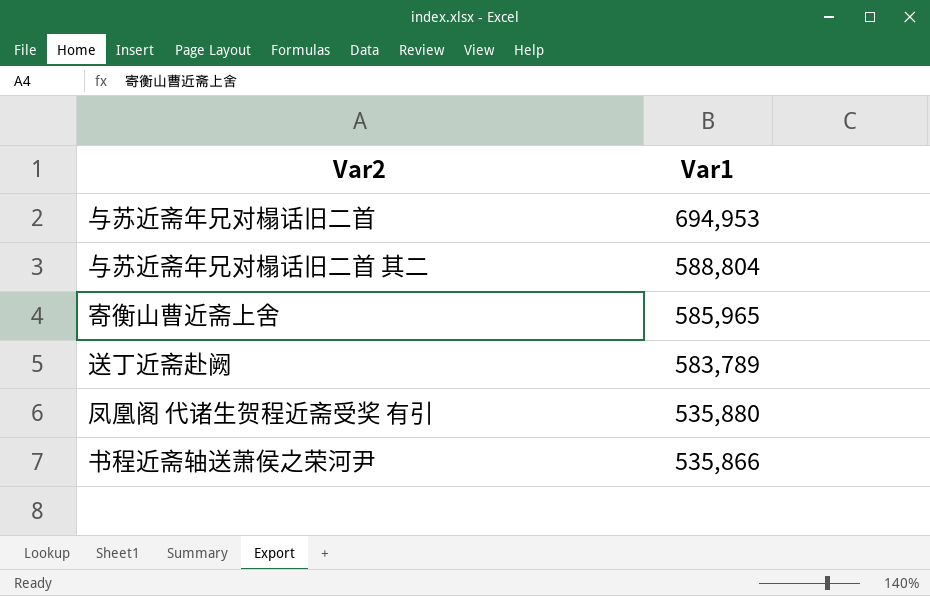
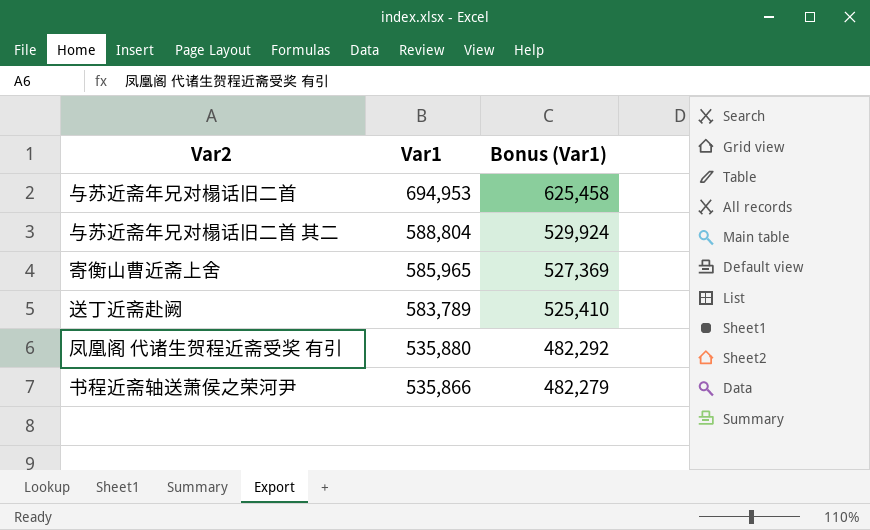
column Bonus (Var1) | formula: none -> [Var1] * 0.9

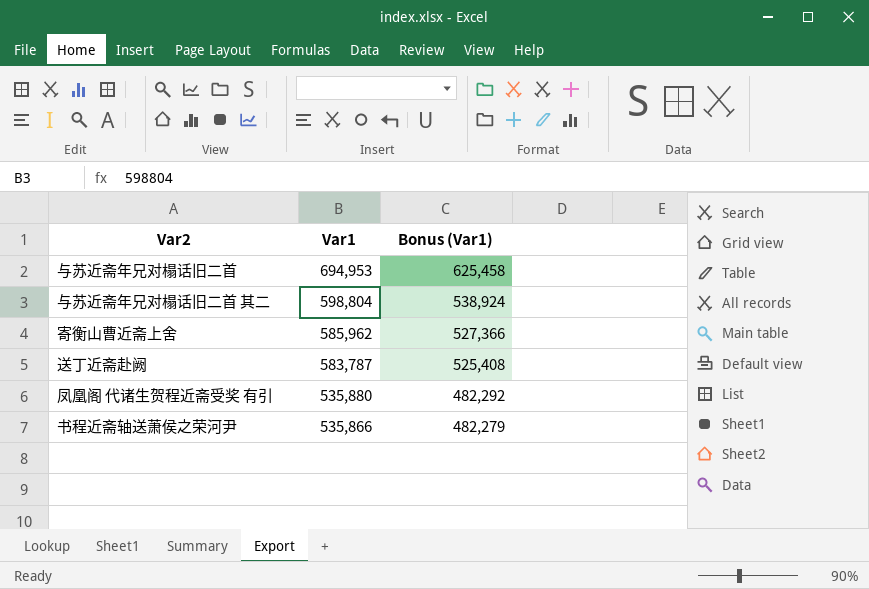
与苏近斋年兄对榻话旧二首 其二 | Var1: 588,804 -> 598,804
与苏近斋年兄对榻话旧二首 其二 | Bonus (Var1): 529,924 -> 538,924
寄衡山曹近斋上舍 | Var1: 585,965 -> 585,962
寄衡山曹近斋上舍 | Bonus (Var1): 527,369 -> 527,366
送丁近斋赴阙 | Var1: 583,789 -> 583,787
送丁近斋赴阙 | Bonus (Var1): 525,410 -> 525,408

